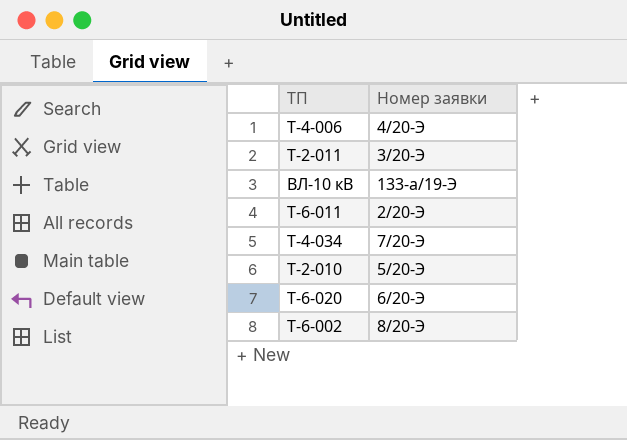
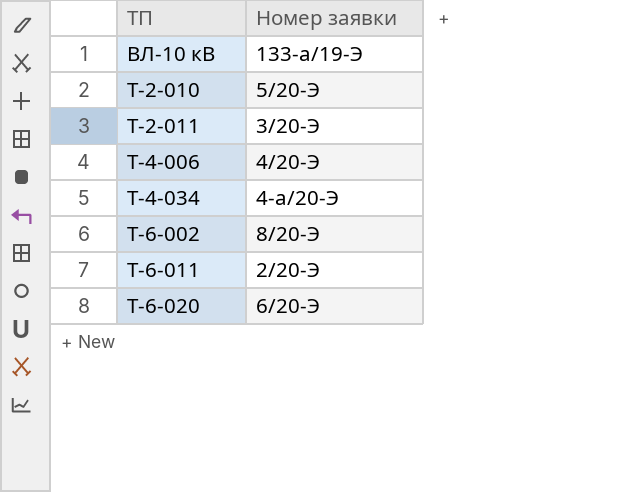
row order: none -> ТП ascending
Т-4-034 | Номер заявки: 7/20-Э -> 4-а/20-Э

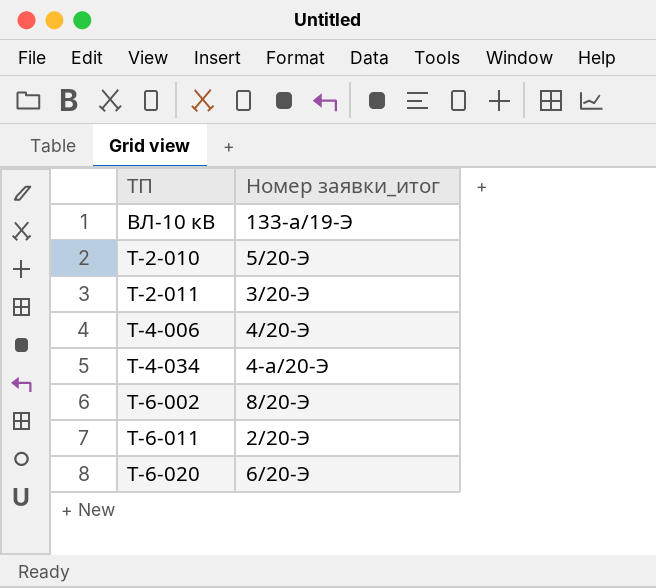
column name: Номер заявки -> Номер заявки_итог

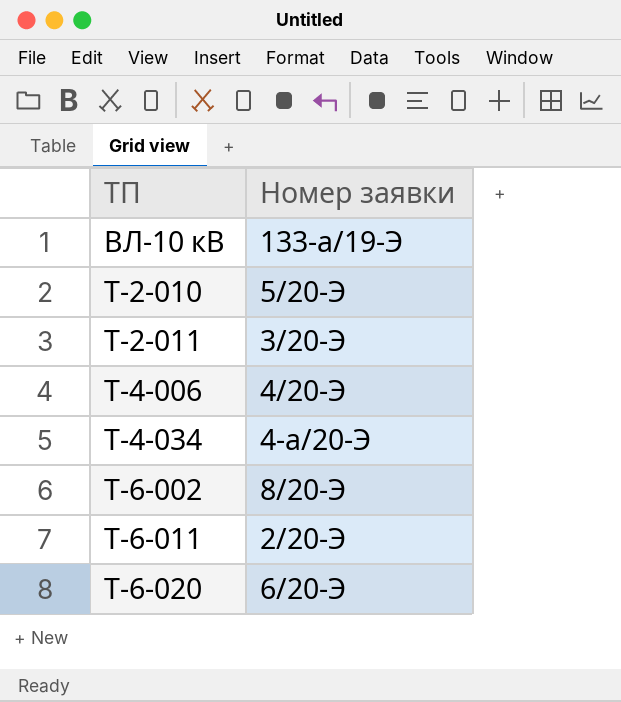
column name: Номер заявки_итог -> Номер заявки

